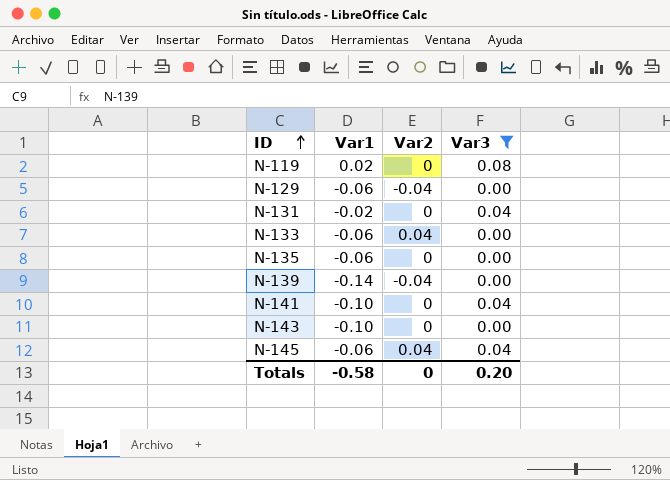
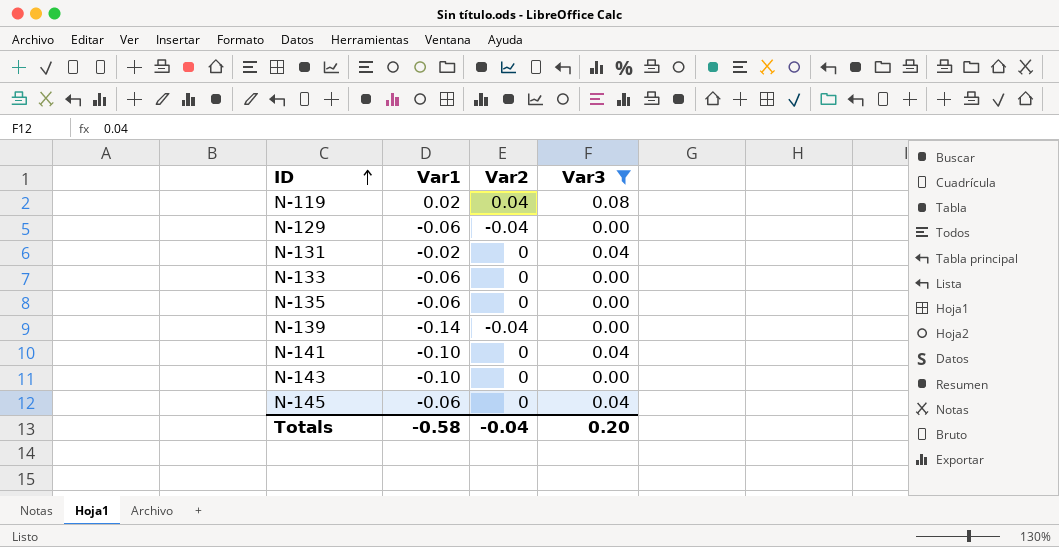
N-119 | Var2: 0 -> 0.04
N-133 | Var2: 0.04 -> 0
N-145 | Var2: 0.04 -> 0
Totals | Var2: 0 -> -0.04

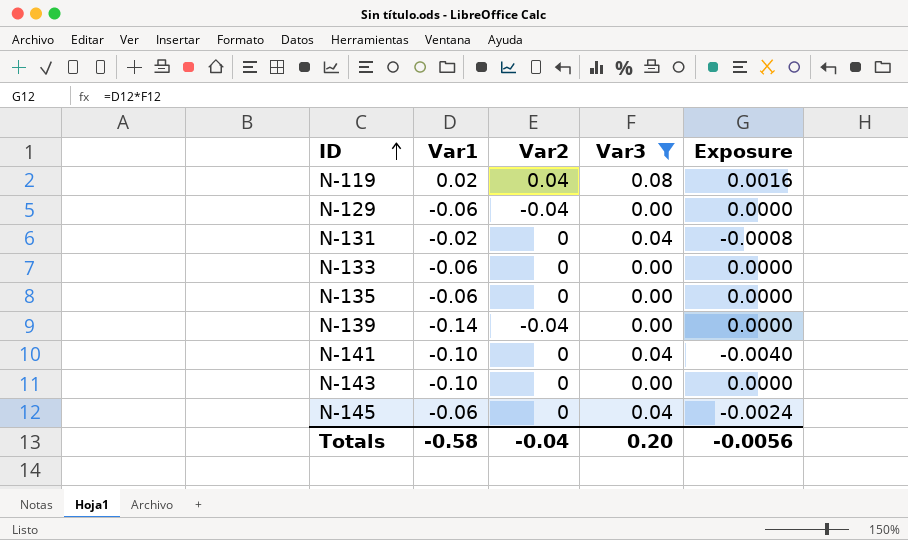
column Exposure | formula: none -> [Var1] * [Var3]

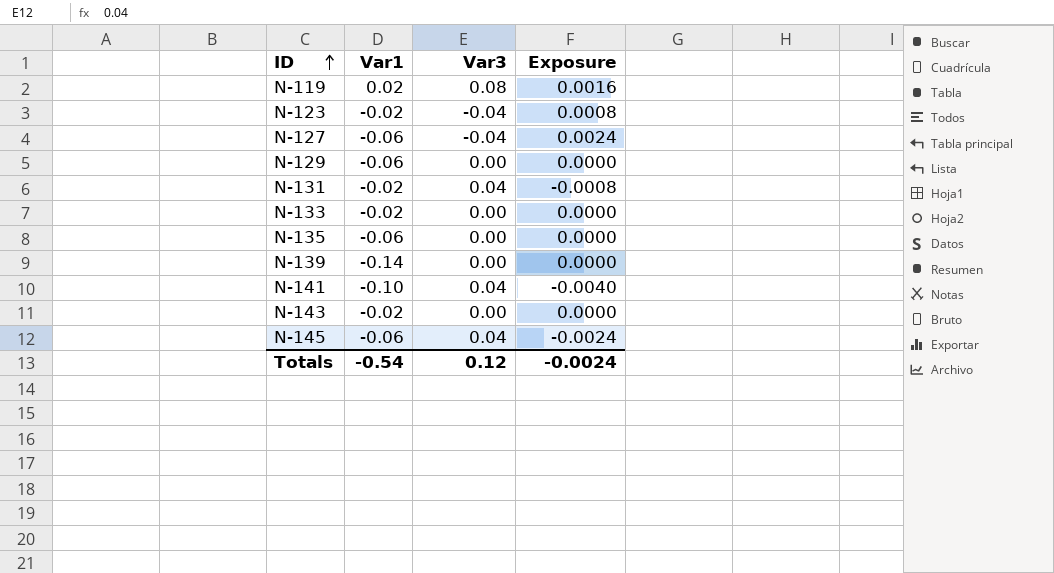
filter: Var3 != -0.04 -> none
column Var2 | position: 3 -> none
N-133 | Var1: -0.06 -> -0.02
N-143 | Var1: -0.10 -> -0.02
Totals | Var1: -0.58 -> -0.54
Totals | Var3: 0.20 -> 0.12
Totals | Exposure: -0.0056 -> -0.0024

